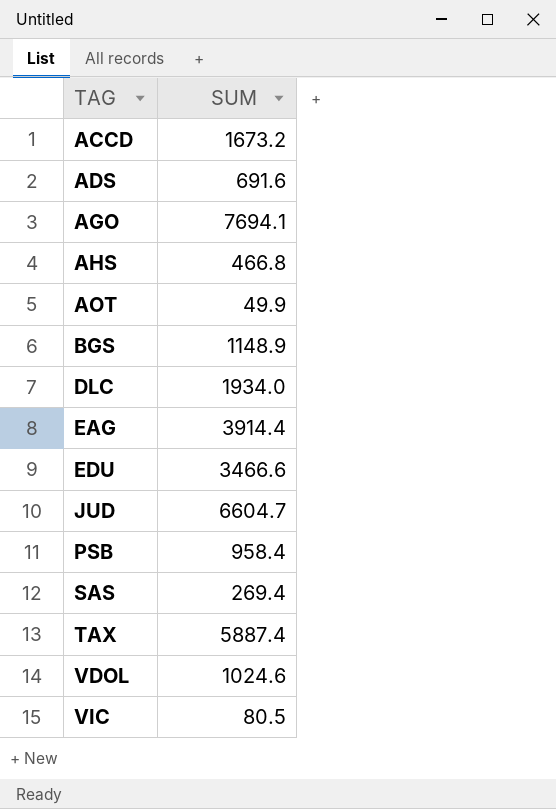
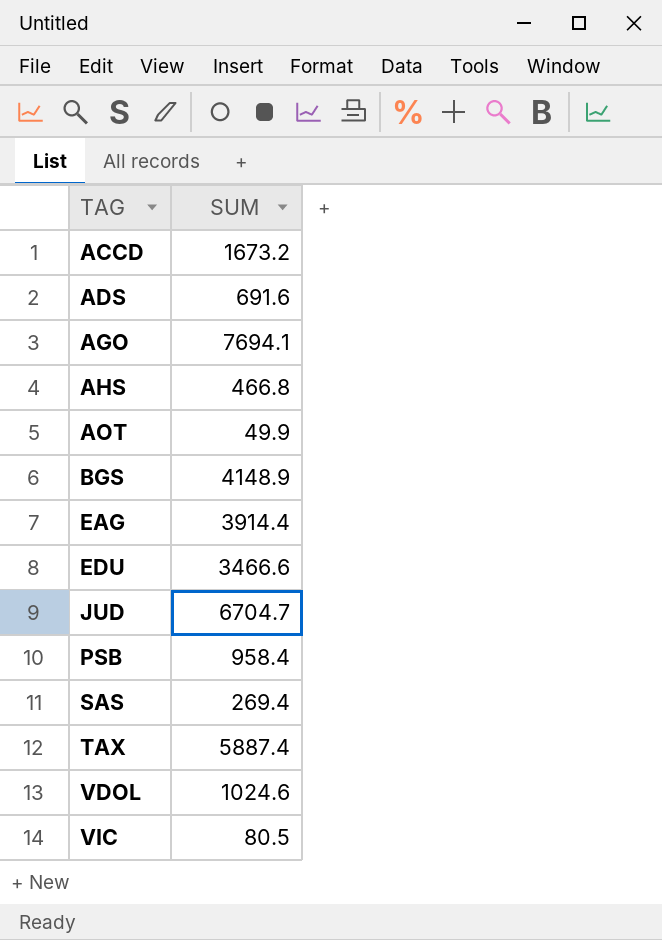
row DLC: 1934.0 -> none
BGS | SUM: 1148.9 -> 4148.9
JUD | SUM: 6604.7 -> 6704.7

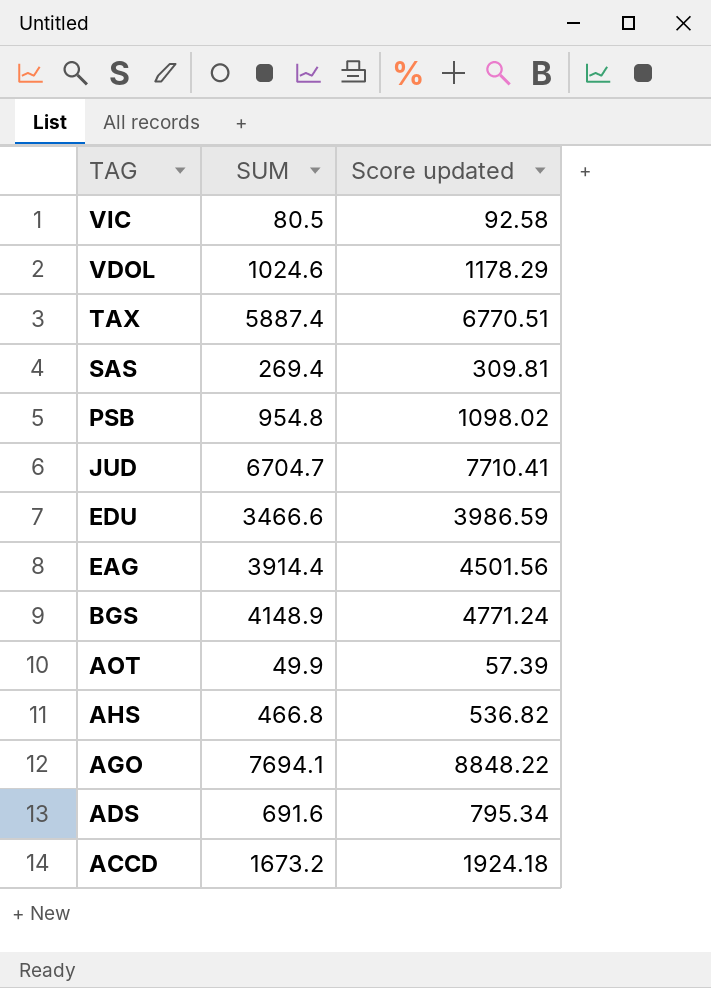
row order: TAG ascending -> TAG descending
column Score updated | formula: none -> [SUM] * 1.15
PSB | SUM: 958.4 -> 954.8

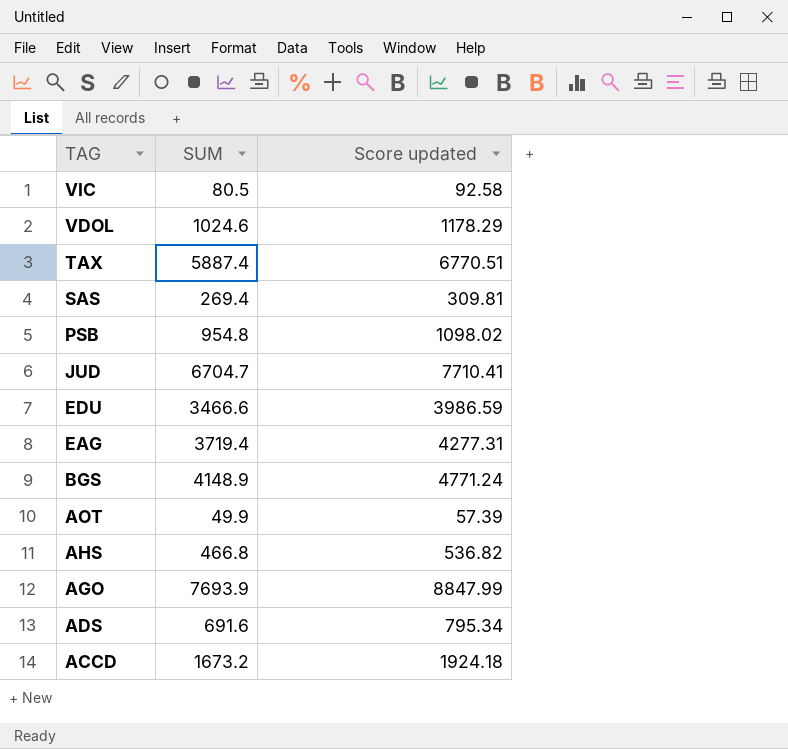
EAG | SUM: 3914.4 -> 3719.4
EAG | Score updated: 4501.56 -> 4277.31
AGO | SUM: 7694.1 -> 7693.9
AGO | Score updated: 8848.22 -> 8847.99

